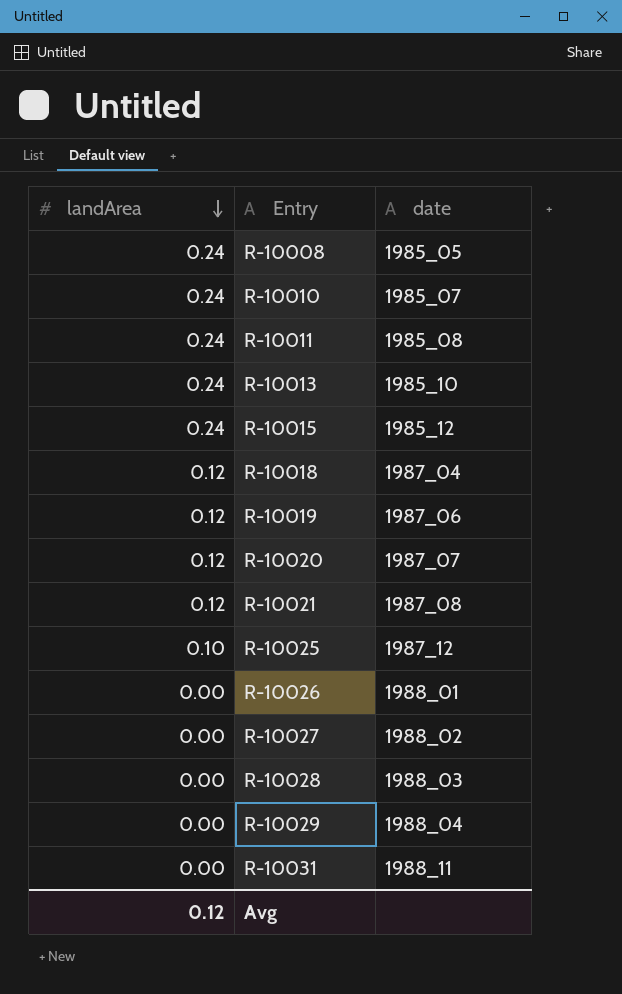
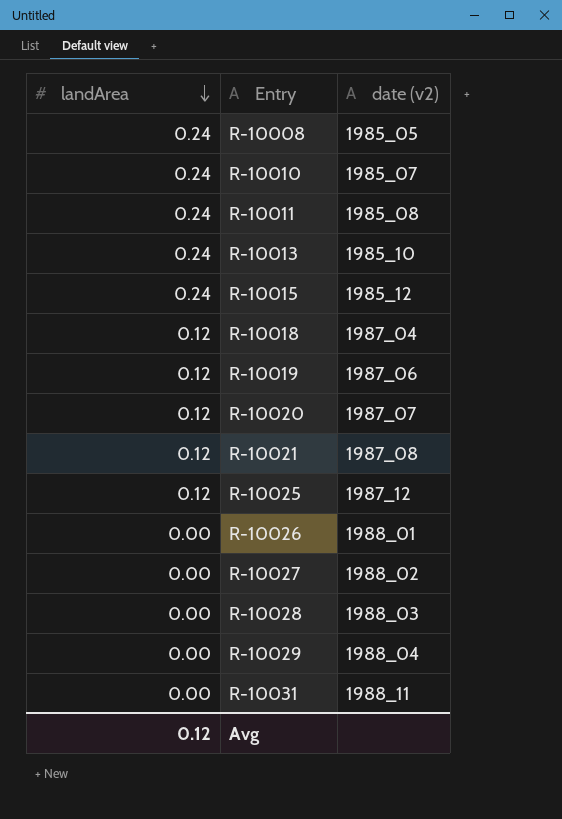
column name: date -> date (v2)
R-10025 | landArea: 0.10 -> 0.12

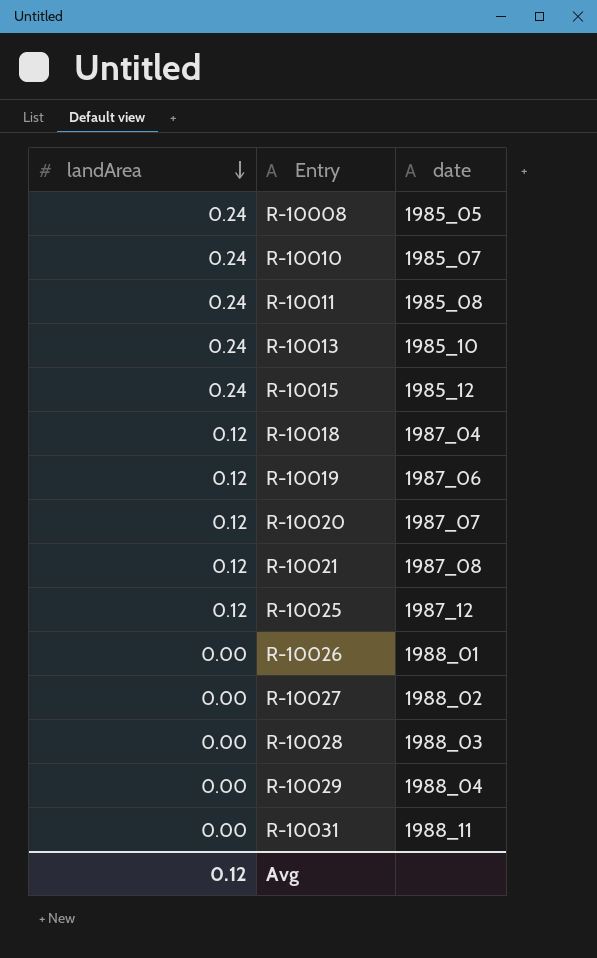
column name: date (v2) -> date

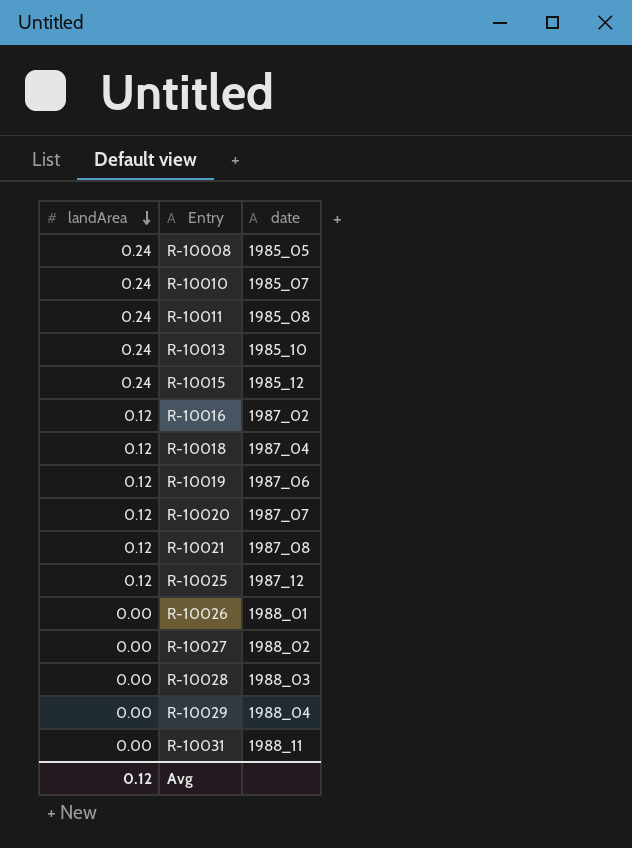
row R-10016: none -> 0.12 | 1987_02

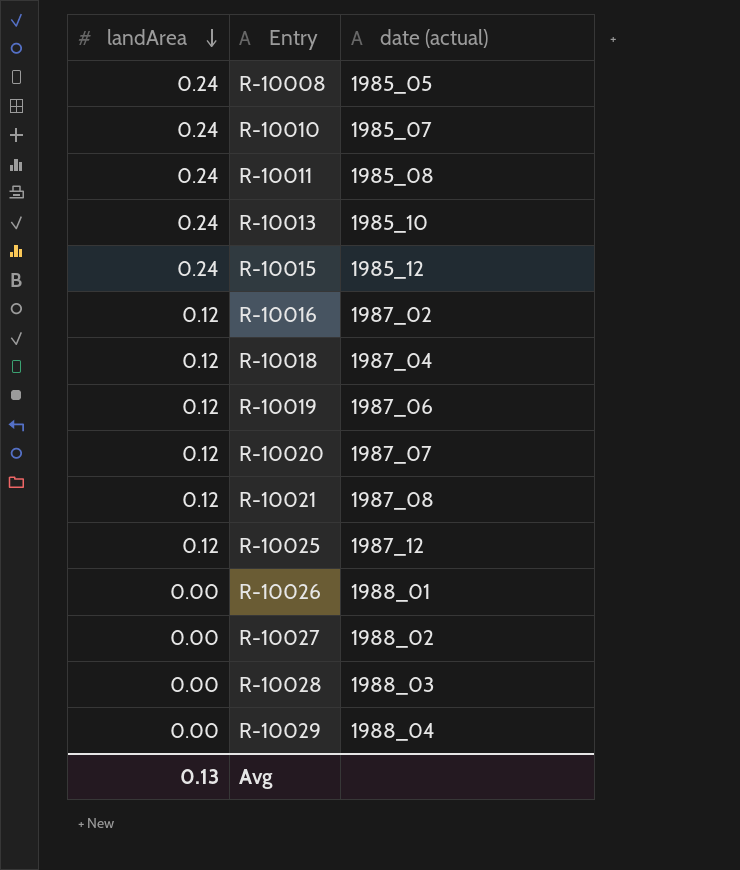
column name: date -> date (actual)
row R-10031: 0.00 | 1988_11 -> none
Avg | landArea: 0.12 -> 0.13

